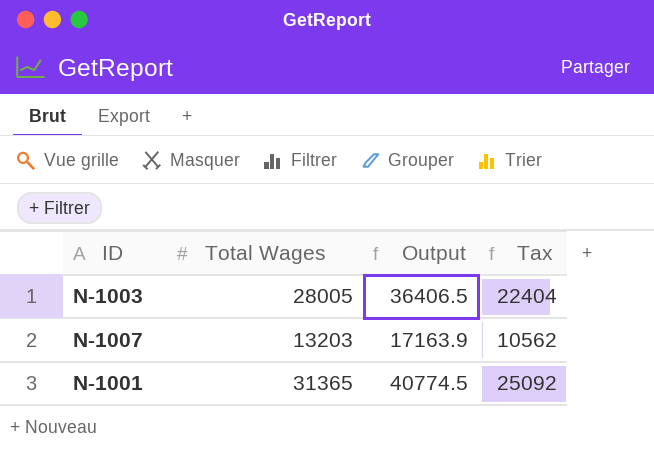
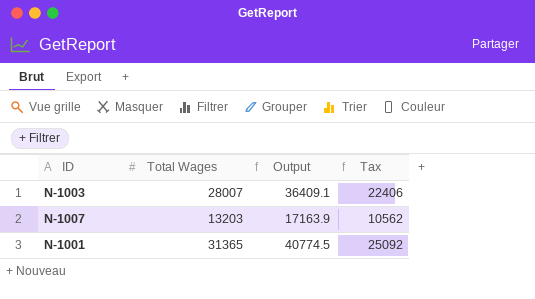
N-1003 | Total Wages: 28005 -> 28007
N-1003 | Output: 36406.5 -> 36409.1
N-1003 | Tax: 22404 -> 22406

